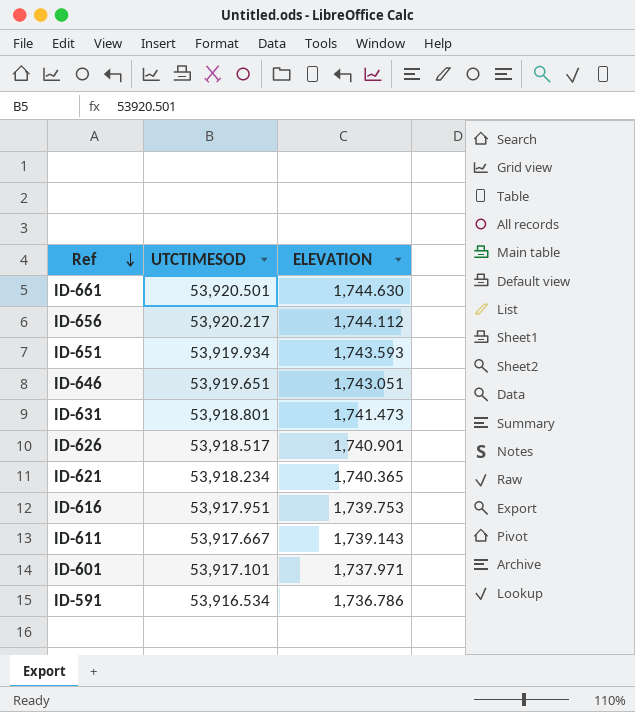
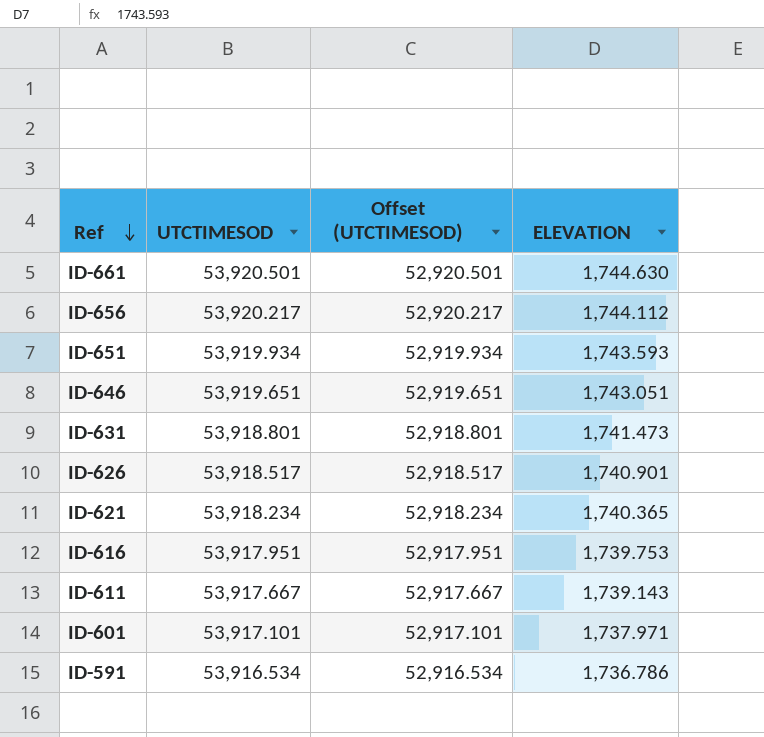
column Offset (UTCTIMESOD) | formula: none -> [UTCTIMESOD] - 1000

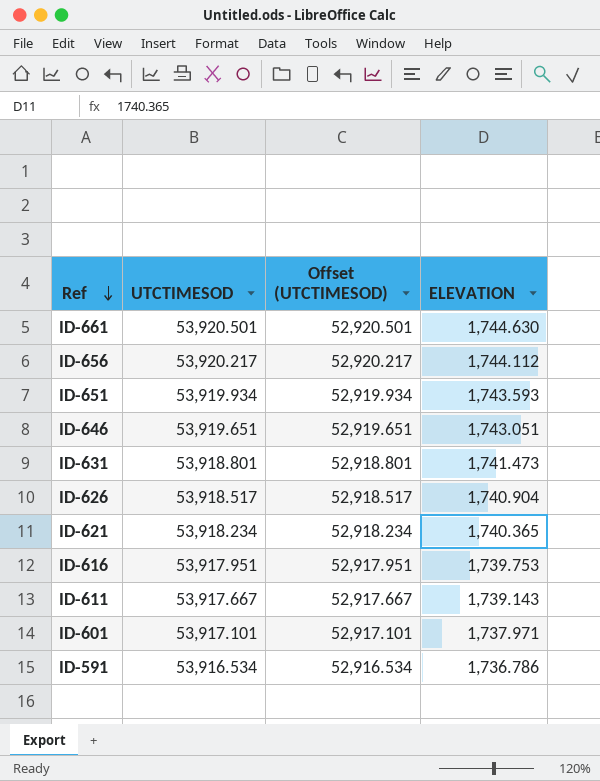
ID-626 | ELEVATION: 1,740.901 -> 1,740.904

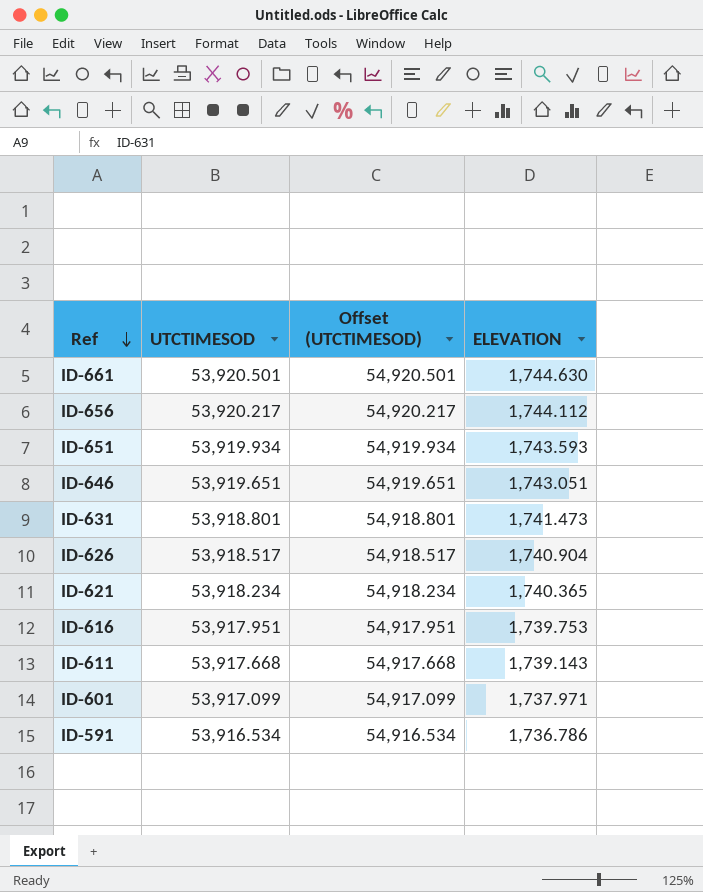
column Offset (UTCTIMESOD) | formula: [UTCTIMESOD] - 1000 -> [UTCTIMESOD] + 1000
ID-611 | UTCTIMESOD: 53,917.667 -> 53,917.668
ID-601 | UTCTIMESOD: 53,917.101 -> 53,917.099

